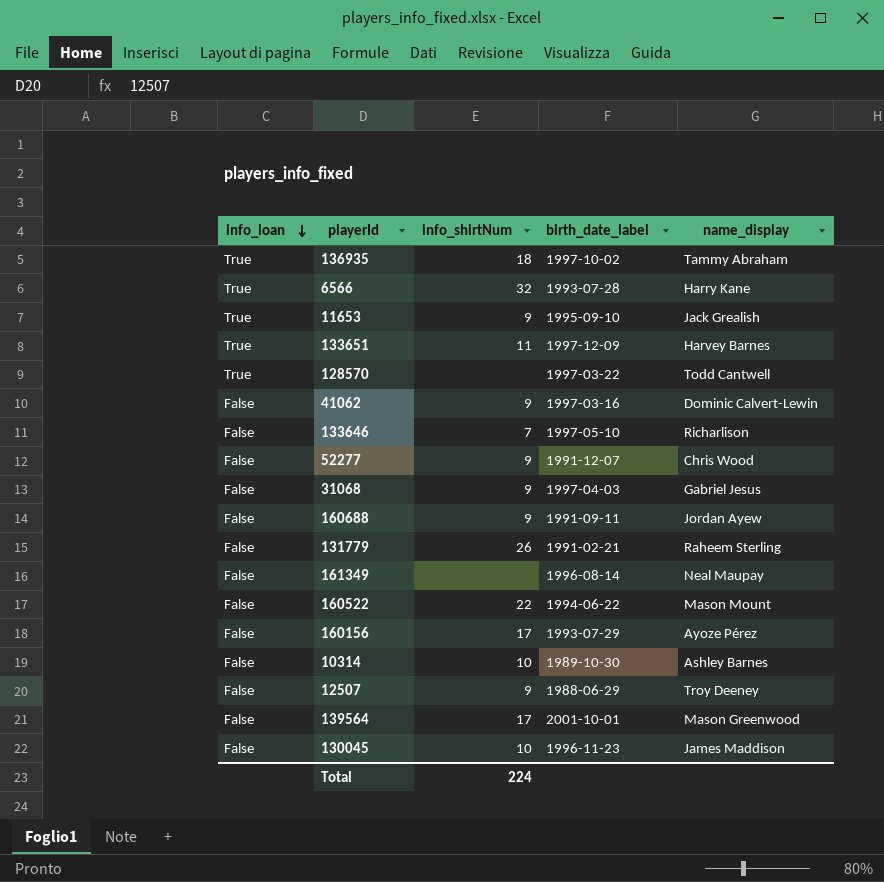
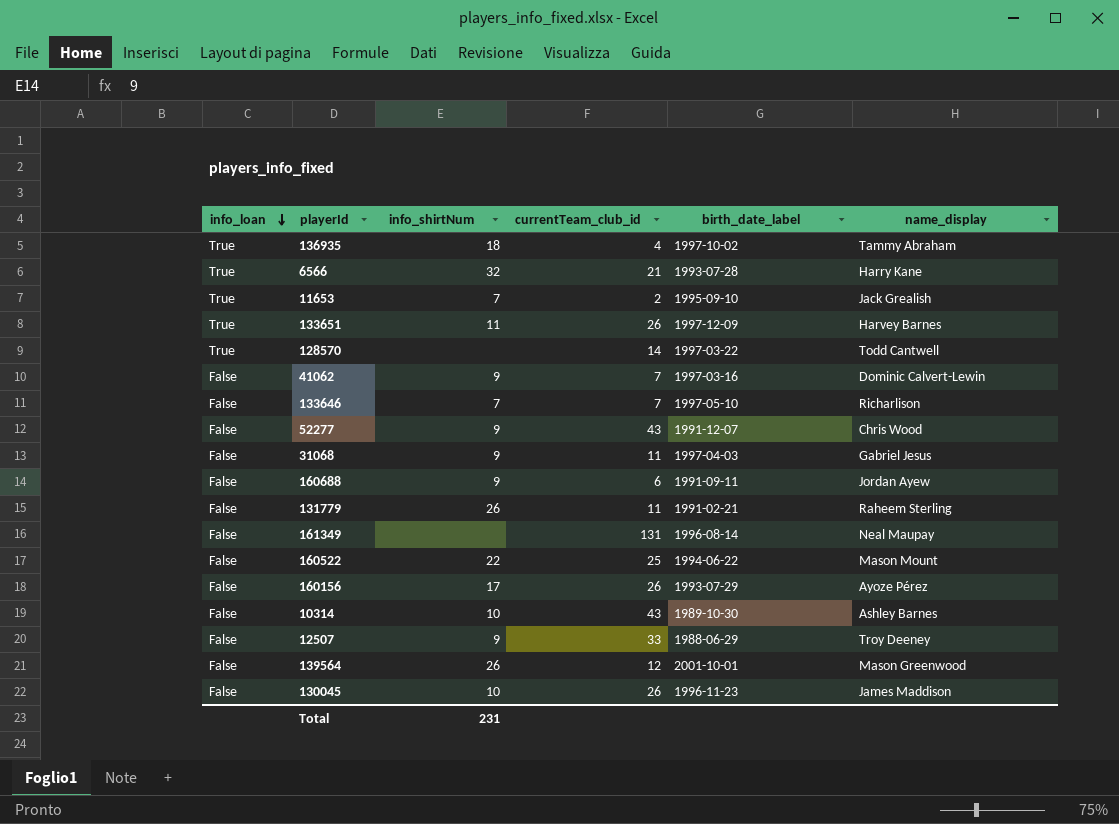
column currentTeam_club_id | position: none -> 4
11653 | info_shirtNum: 9 -> 7
139564 | info_shirtNum: 17 -> 26
Total | info_shirtNum: 224 -> 231

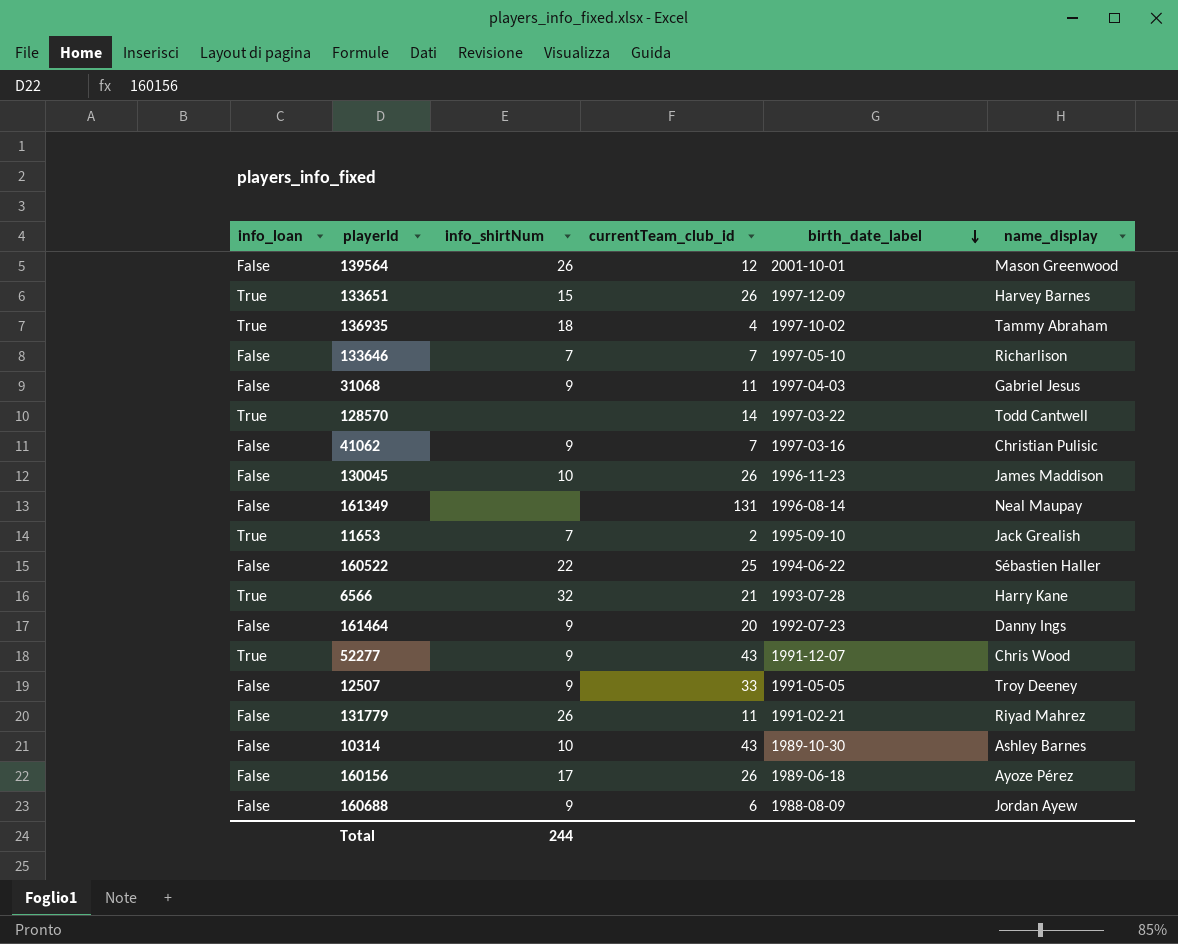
row order: info_loan descending -> birth_date_label descending
133651 | info_shirtNum: 11 -> 15
41062 | name_display: Dominic Calvert-Lewin -> Christian Pulisic
160522 | name_display: Mason Mount -> Sébastien Haller
row 161464: none -> False | 9 | 20 | 1992-07-23 | Danny Ings
52277 | info_loan: False -> True
12507 | birth_date_label: 1988-06-29 -> 1991-05-05
131779 | name_display: Raheem Sterling -> Riyad Mahrez
160156 | birth_date_label: 1993-07-29 -> 1989-06-18
160688 | birth_date_label: 1991-09-11 -> 1988-08-09
Total | info_shirtNum: 231 -> 244

